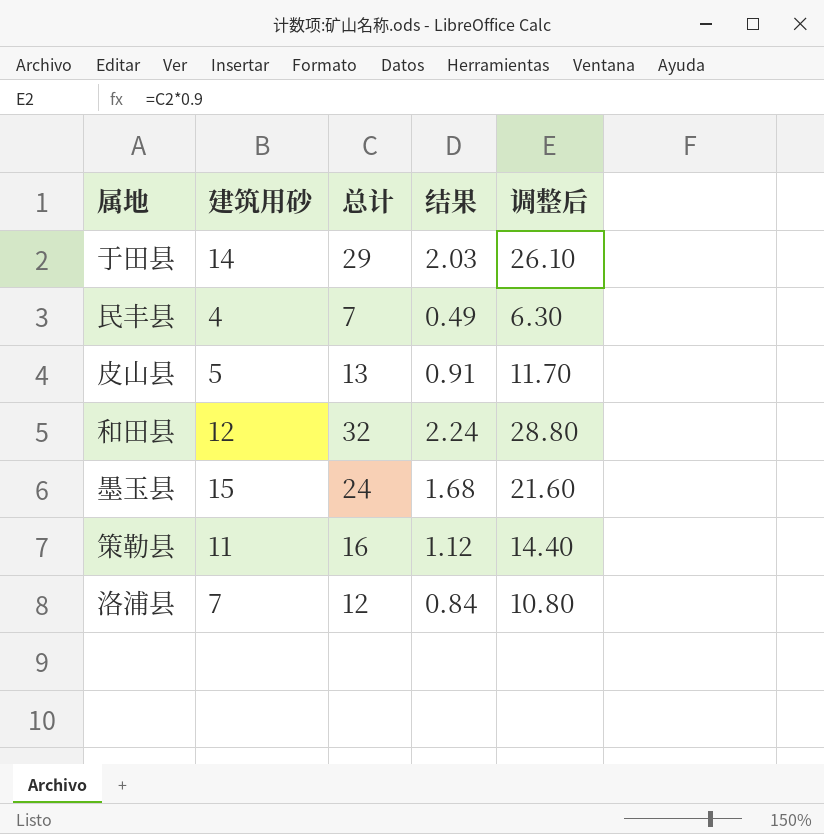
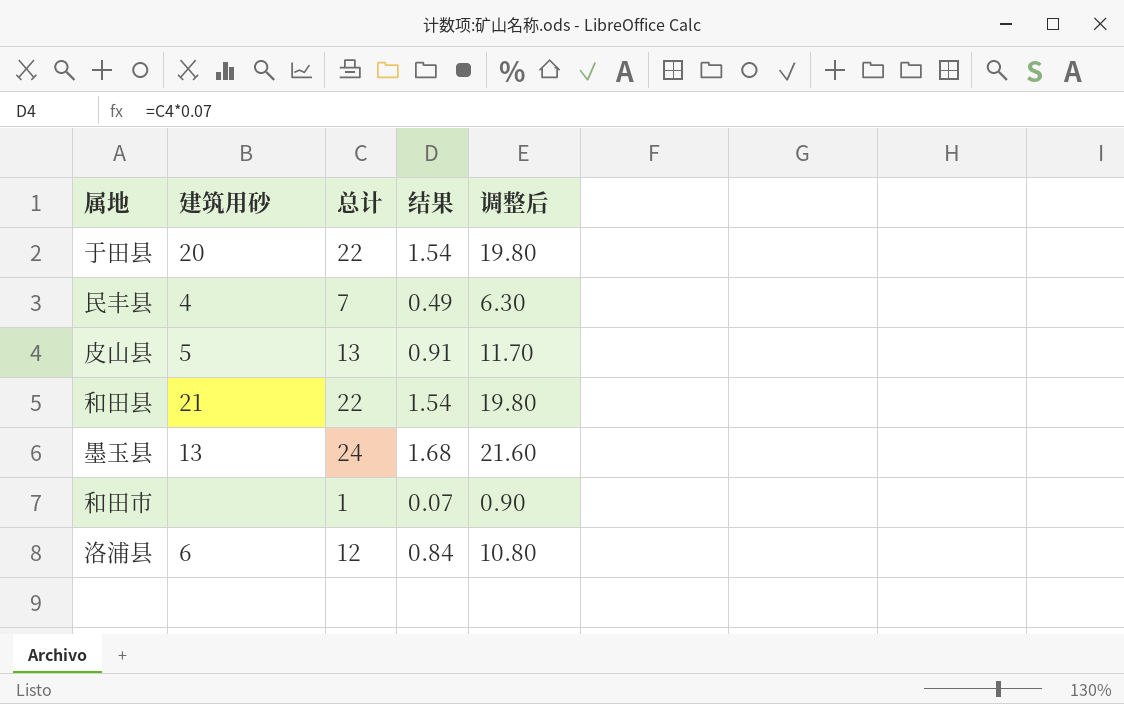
row 策勒县: 11 | 16 | 1.12 | 14.40 -> none
于田县 | 建筑用砂: 14 -> 20
于田县 | 总计: 29 -> 22
于田县 | 结果: 2.03 -> 1.54
于田县 | 调整后: 26.10 -> 19.80
和田县 | 建筑用砂: 12 -> 21
和田县 | 总计: 32 -> 22
和田县 | 结果: 2.24 -> 1.54
和田县 | 调整后: 28.80 -> 19.80
墨玉县 | 建筑用砂: 15 -> 13
row 和田市: none -> none | 1 | 0.07 | 0.90
洛浦县 | 建筑用砂: 7 -> 6

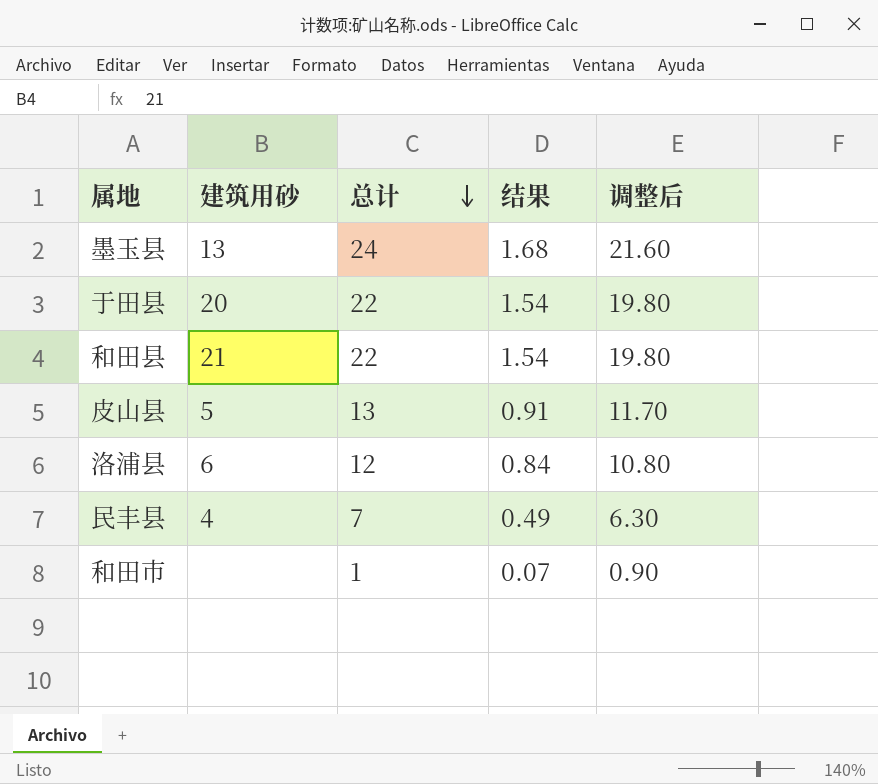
row order: none -> 总计 descending

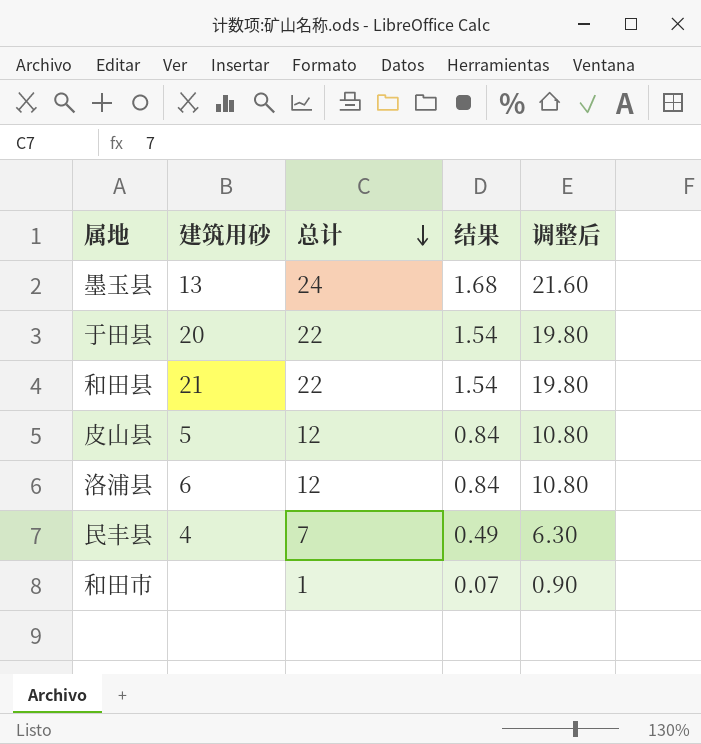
皮山县 | 总计: 13 -> 12
皮山县 | 结果: 0.91 -> 0.84
皮山县 | 调整后: 11.70 -> 10.80

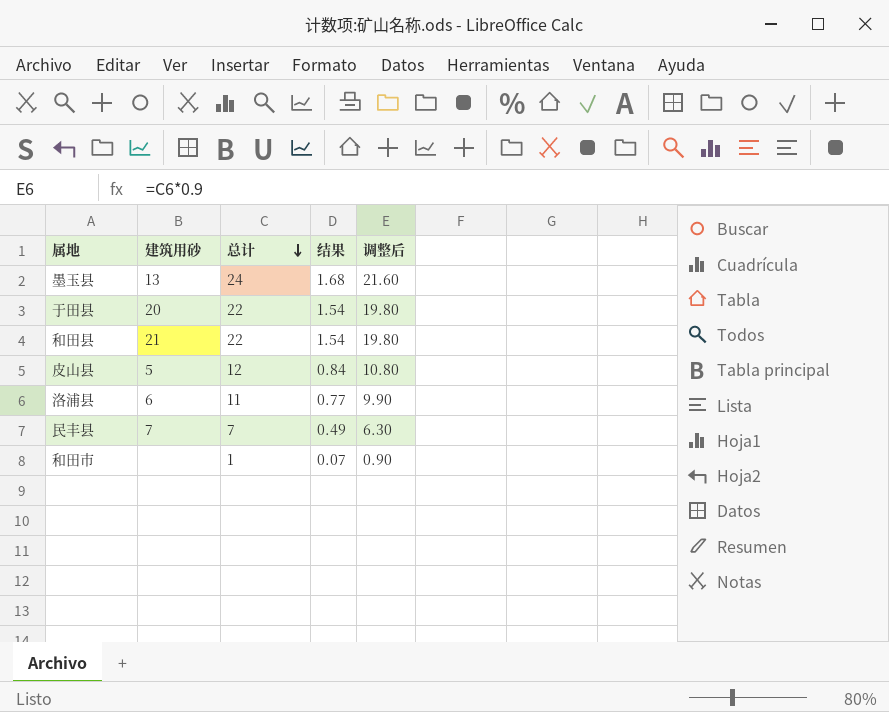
洛浦县 | 总计: 12 -> 11
洛浦县 | 结果: 0.84 -> 0.77
洛浦县 | 调整后: 10.80 -> 9.90
民丰县 | 建筑用砂: 4 -> 7

